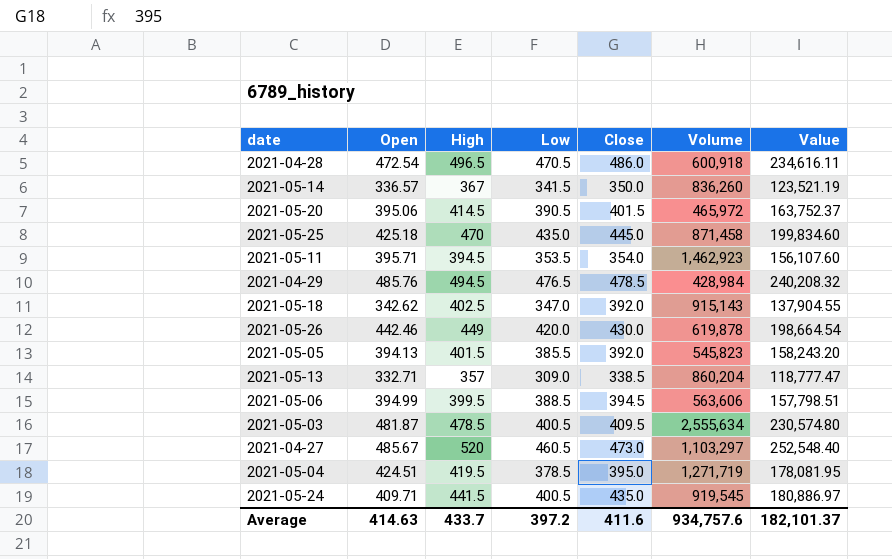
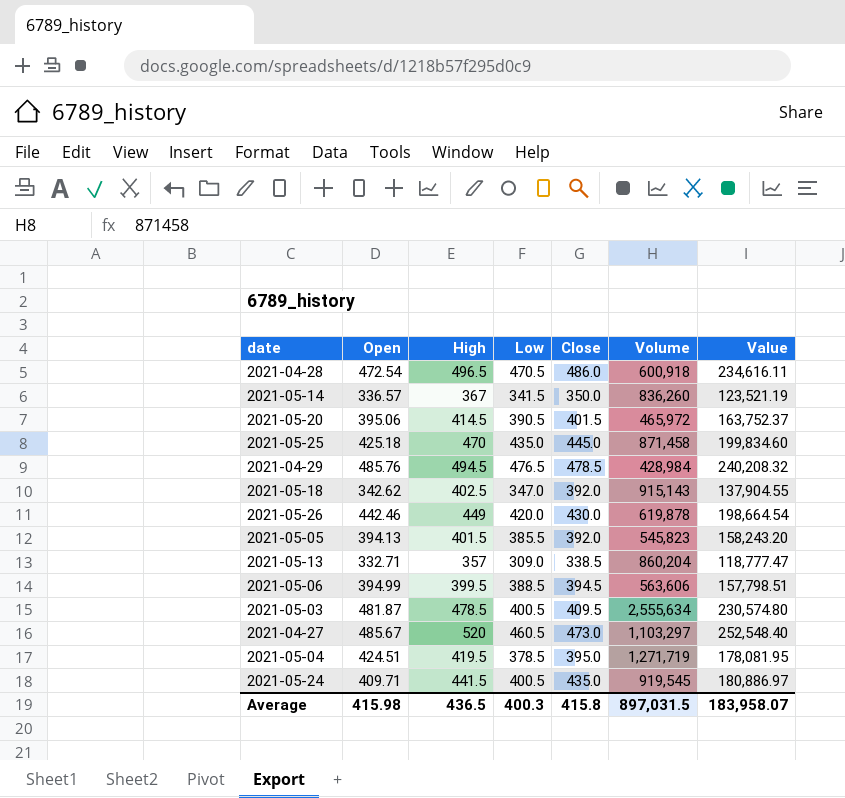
row 2021-05-11: 395.71 | 394.5 | 353.5 | 354.0 | 1,462,923 | 156,107.60 -> none
Average | Open: 414.63 -> 415.98
Average | High: 433.7 -> 436.5
Average | Low: 397.2 -> 400.3
Average | Close: 411.6 -> 415.8
Average | Volume: 934,757.6 -> 897,031.5
Average | Value: 182,101.37 -> 183,958.07

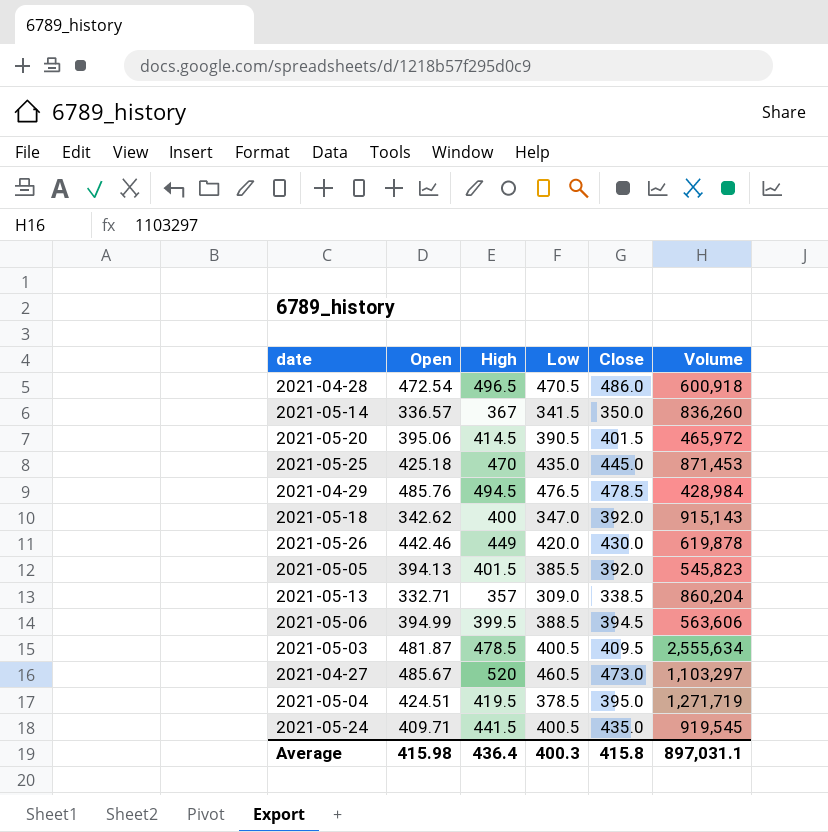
column Value | formula: [Open] * [High] -> none
2021-05-25 | Volume: 871,458 -> 871,453
2021-05-18 | High: 402.5 -> 400
Average | High: 436.5 -> 436.4
Average | Volume: 897,031.5 -> 897,031.1

